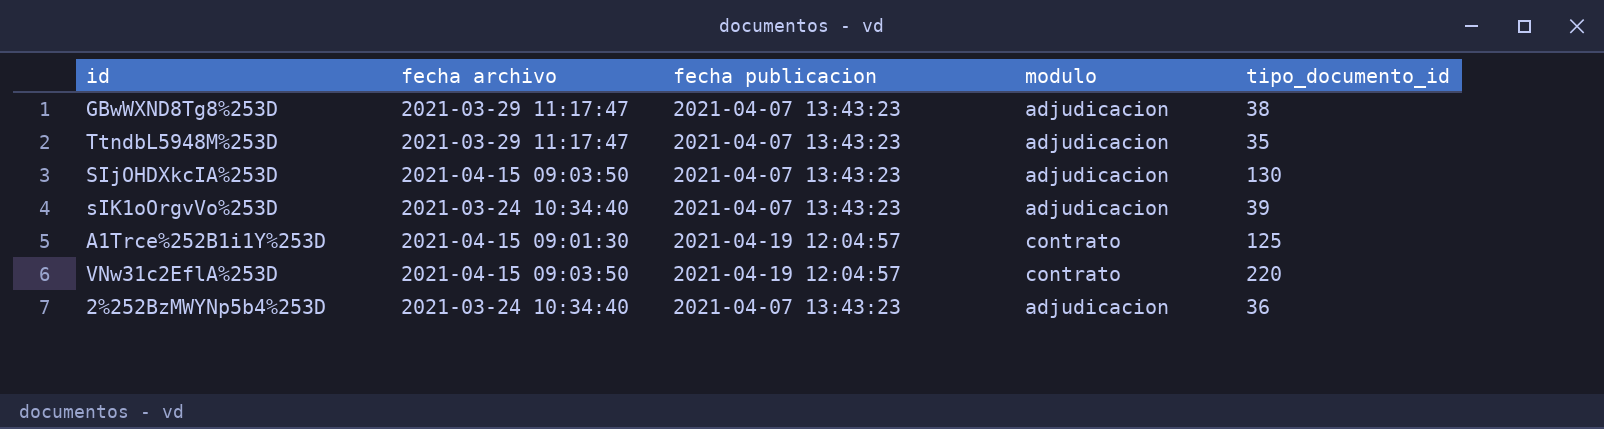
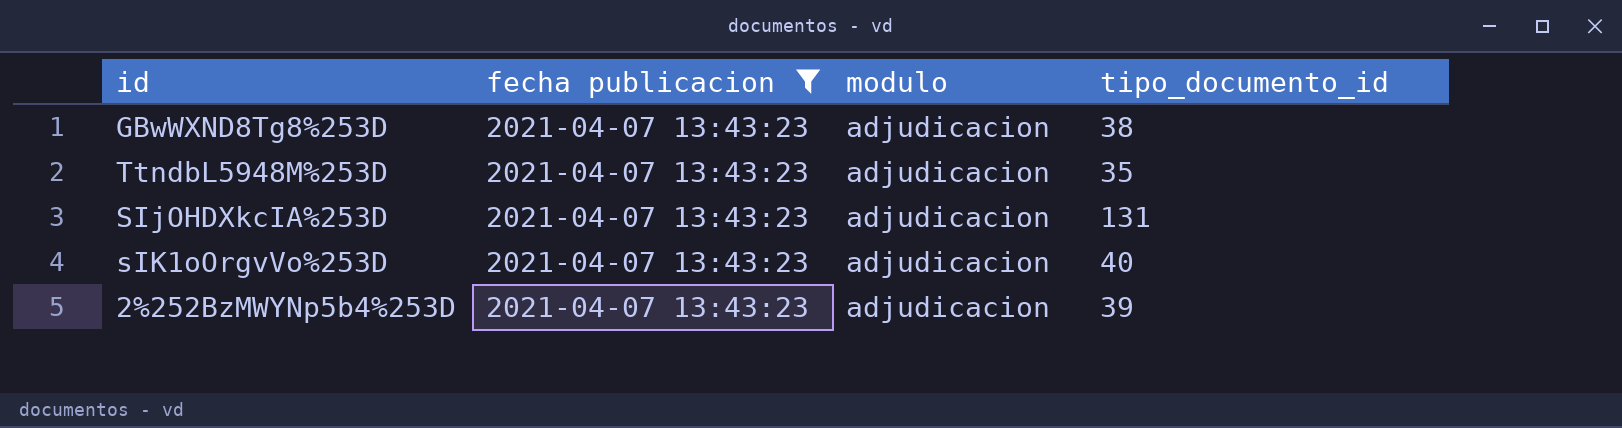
filter: none -> fecha publicacion = 2021-04-07 13:43:23
column fecha archivo | position: 2 -> none
SIjOHDXkcIA%253D | tipo_documento_id: 130 -> 131
sIK1oOrgvVo%253D | tipo_documento_id: 39 -> 40
2%252BzMWYNp5b4%253D | tipo_documento_id: 36 -> 39

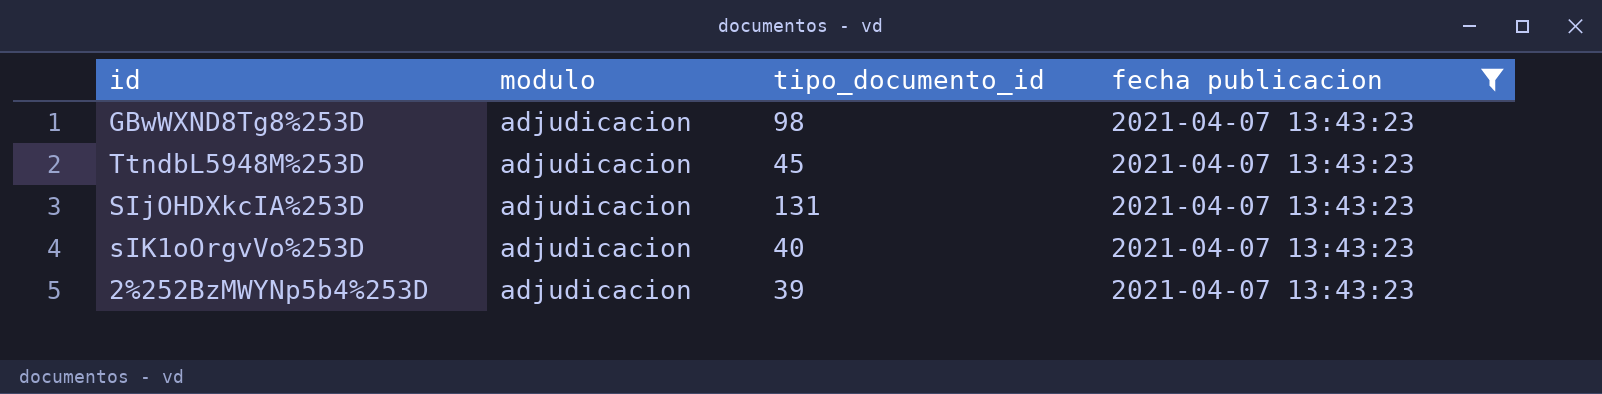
column fecha publicacion | position: 2 -> 4
GBwWXND8Tg8%253D | tipo_documento_id: 38 -> 98
TtndbL5948M%253D | tipo_documento_id: 35 -> 45

